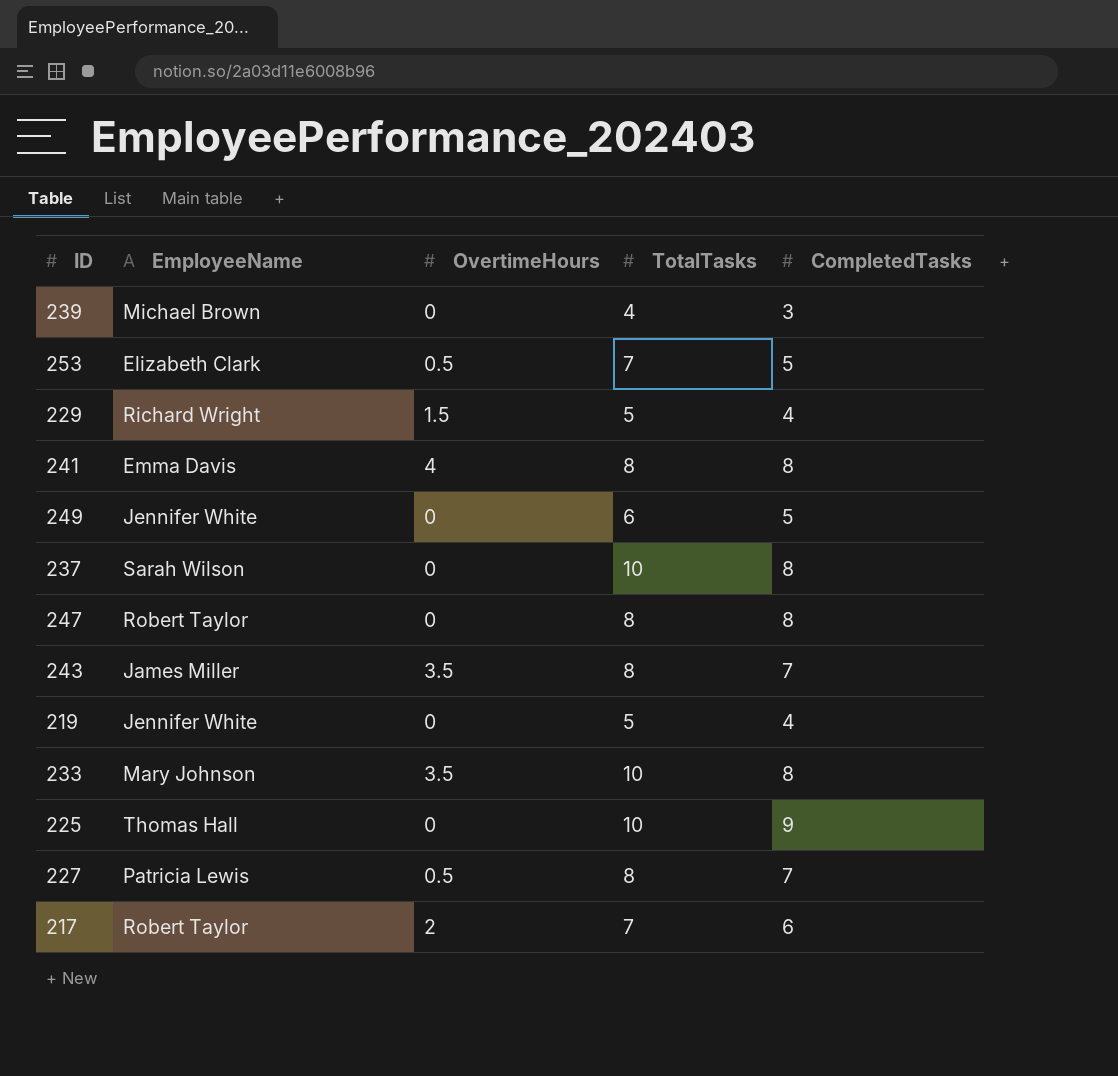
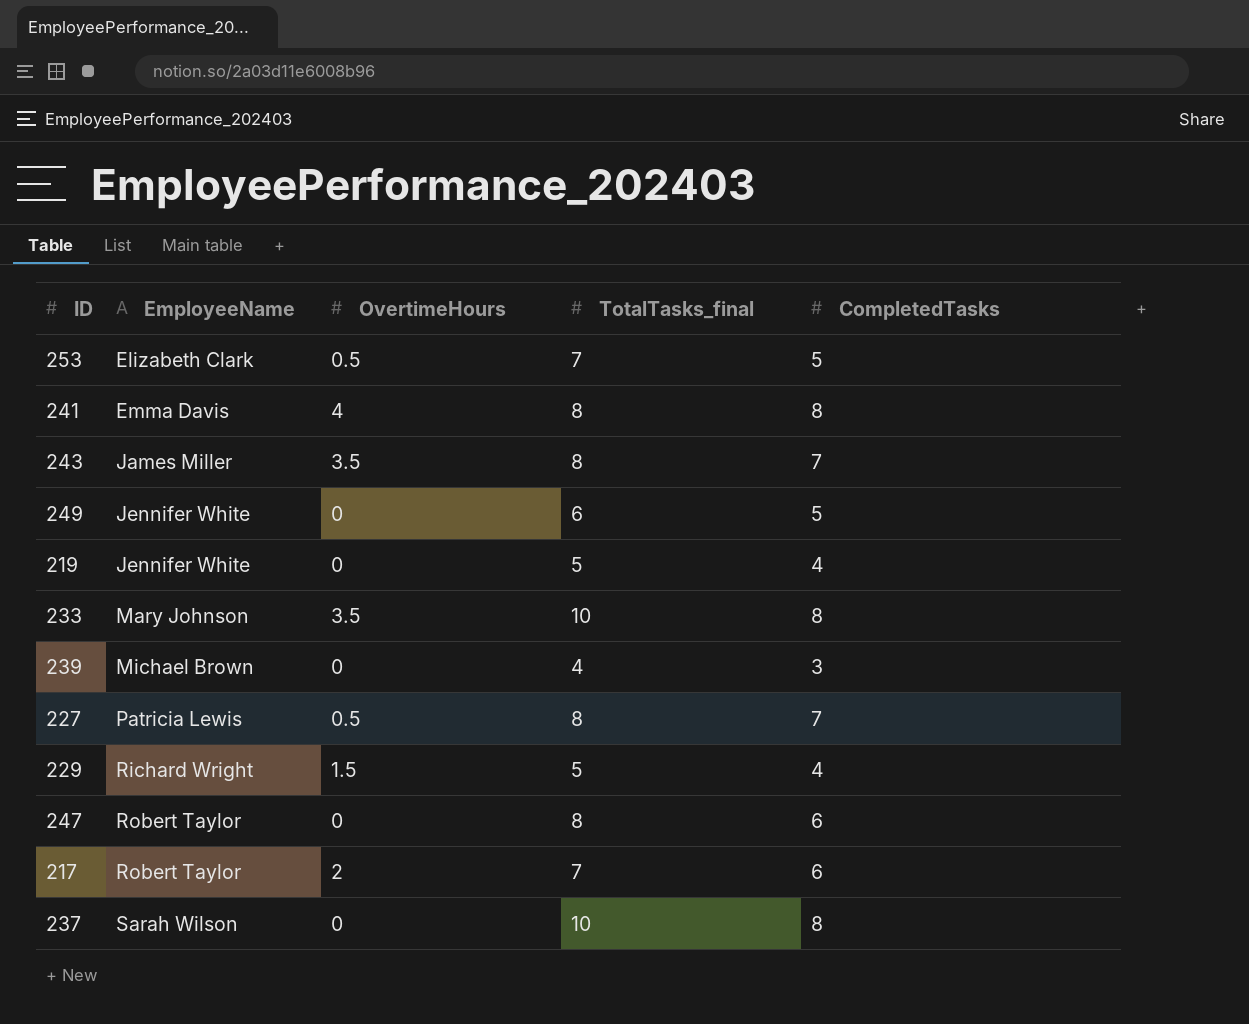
row order: none -> EmployeeName ascending
column name: TotalTasks -> TotalTasks_final
row 225: Thomas Hall | 0 | 10 | 9 -> none
247 | CompletedTasks: 8 -> 6

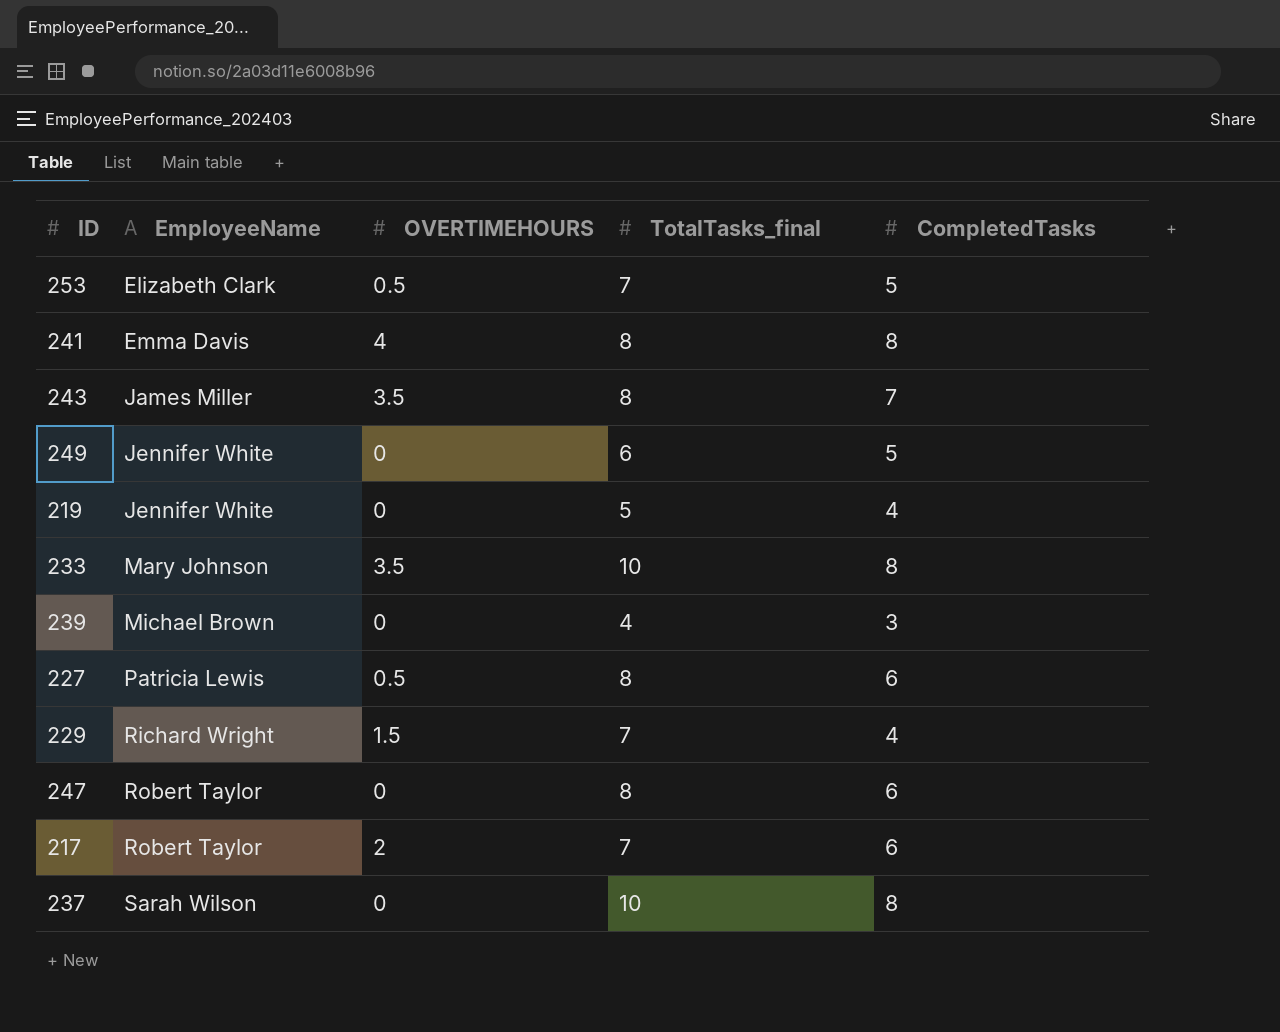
column name: OvertimeHours -> OVERTIMEHOURS
227 | CompletedTasks: 7 -> 6
229 | TotalTasks_final: 5 -> 7

